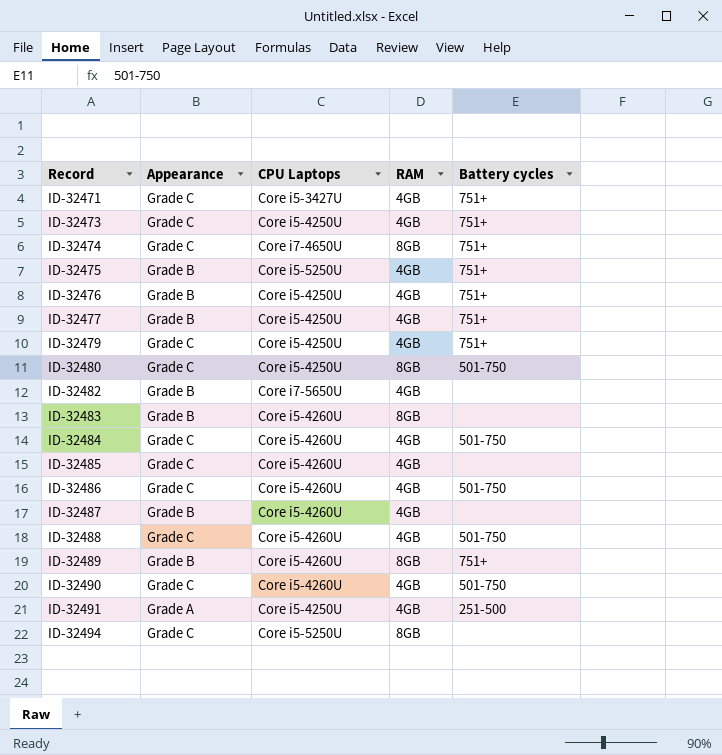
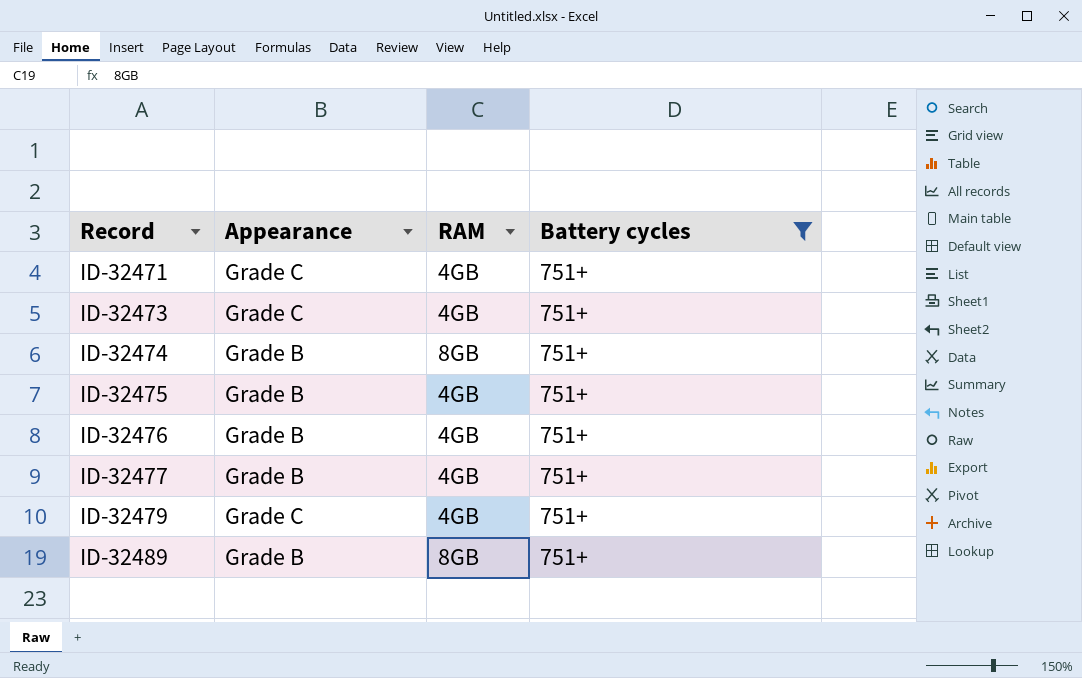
filter: none -> Battery cycles = 751+
column CPU Laptops | position: 3 -> none
ID-32474 | Appearance: Grade C -> Grade B

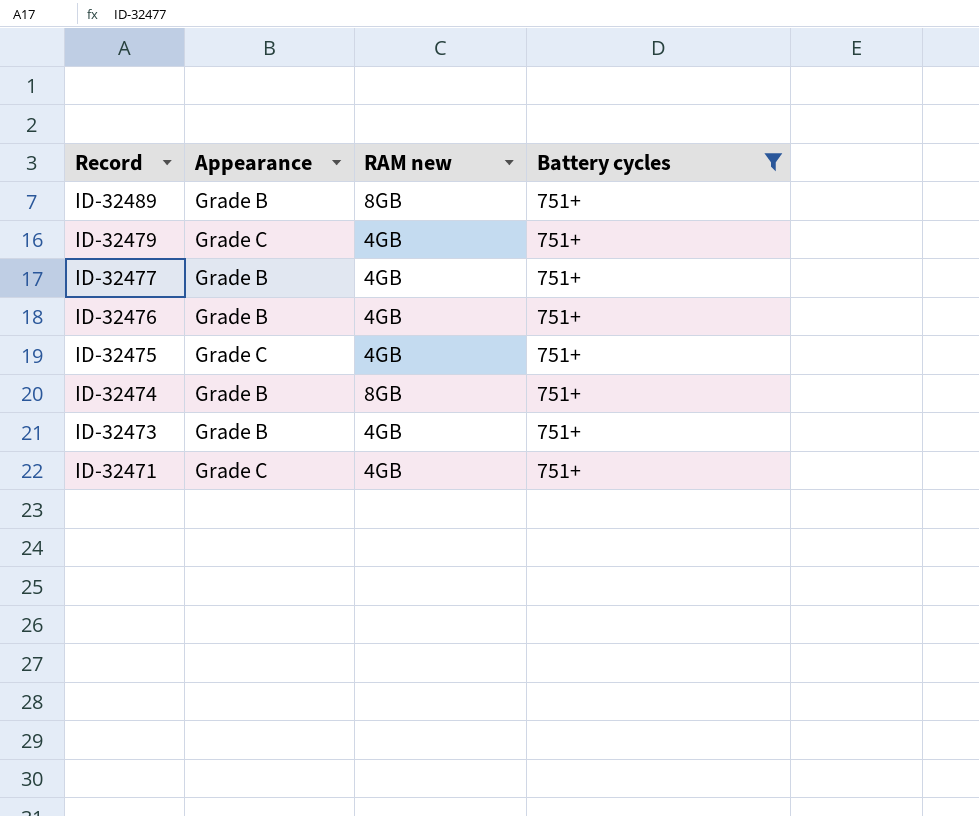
row order: Record ascending -> Record descending
column name: RAM -> RAM new
ID-32475 | Appearance: Grade B -> Grade C
ID-32473 | Appearance: Grade C -> Grade B

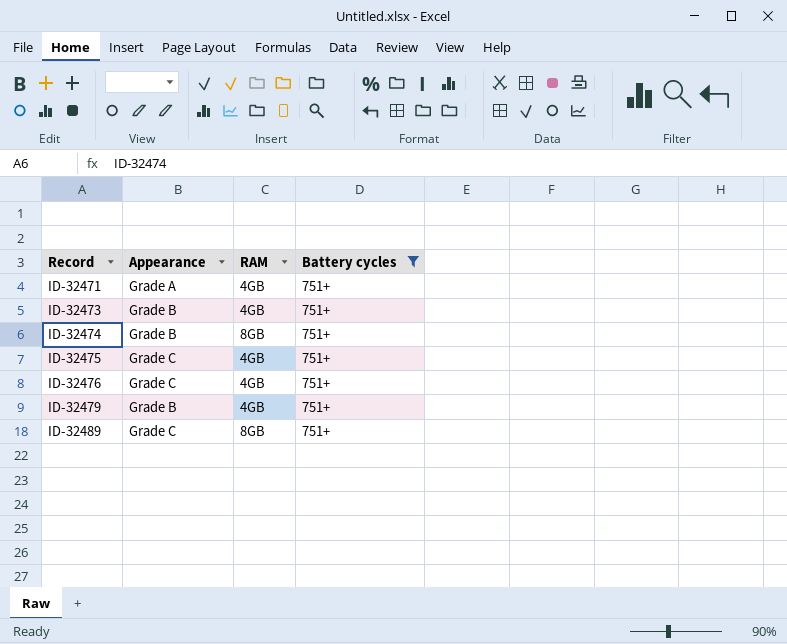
row order: Record descending -> Record ascending
column name: RAM new -> RAM
row ID-32477: Grade B | 4GB | 751+ -> none
ID-32471 | Appearance: Grade C -> Grade A
ID-32476 | Appearance: Grade B -> Grade C
ID-32479 | Appearance: Grade C -> Grade B
ID-32489 | Appearance: Grade B -> Grade C

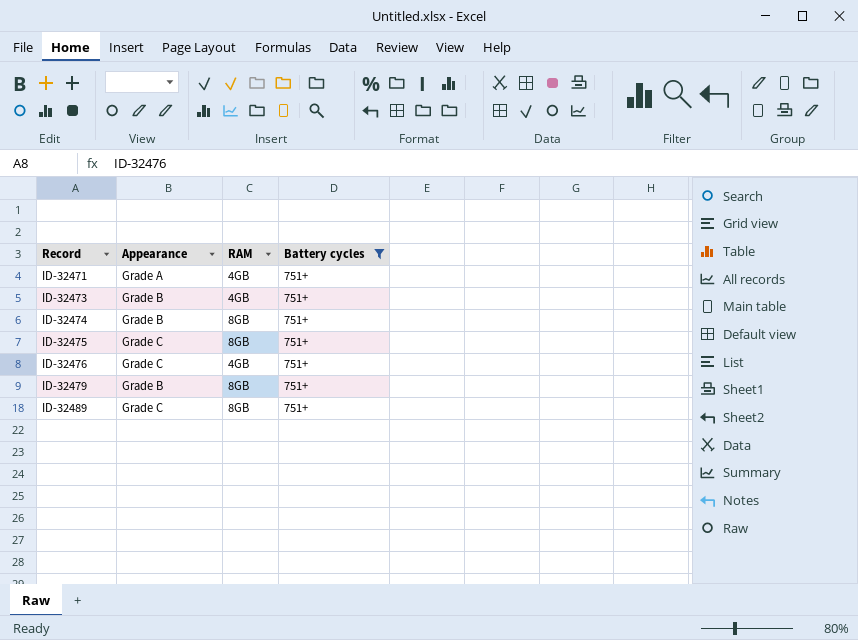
ID-32475 | RAM: 4GB -> 8GB
ID-32479 | RAM: 4GB -> 8GB

